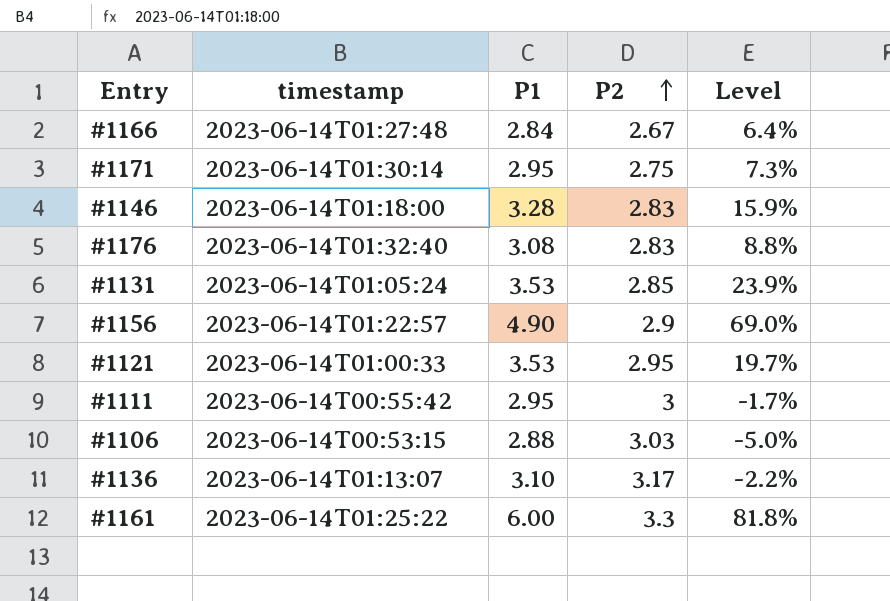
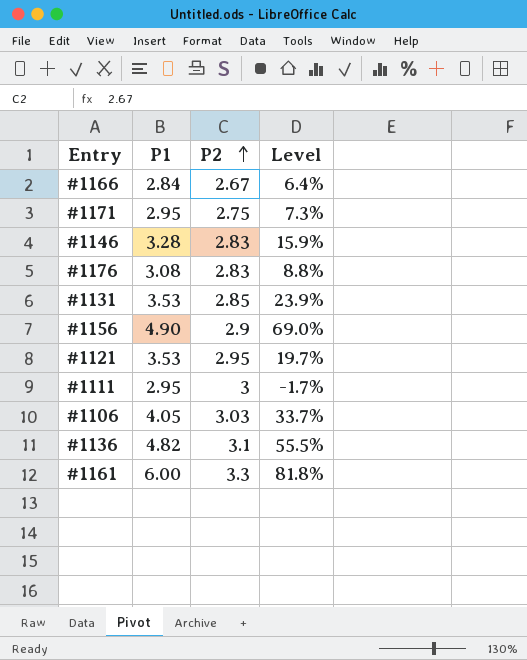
column timestamp | position: 2 -> none
#1106 | P1: 2.88 -> 4.05
#1106 | Level: -5.0% -> 33.7%
#1136 | P1: 3.10 -> 4.82
#1136 | P2: 3.17 -> 3.1
#1136 | Level: -2.2% -> 55.5%

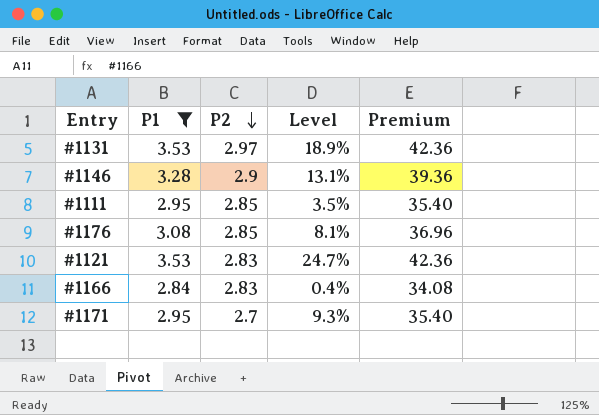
filter: none -> P1 <= 3.53
row order: P2 ascending -> P2 descending
column Premium | formula: none -> [P1] * 12
#1131 | P2: 2.85 -> 2.97
#1131 | Level: 23.9% -> 18.9%
#1146 | P2: 2.83 -> 2.9
#1146 | Level: 15.9% -> 13.1%
#1111 | P2: 3 -> 2.85
#1111 | Level: -1.7% -> 3.5%
#1176 | P2: 2.83 -> 2.85
#1176 | Level: 8.8% -> 8.1%
#1121 | P2: 2.95 -> 2.83
#1121 | Level: 19.7% -> 24.7%
#1166 | P2: 2.67 -> 2.83
#1166 | Level: 6.4% -> 0.4%
#1171 | P2: 2.75 -> 2.7
#1171 | Level: 7.3% -> 9.3%

